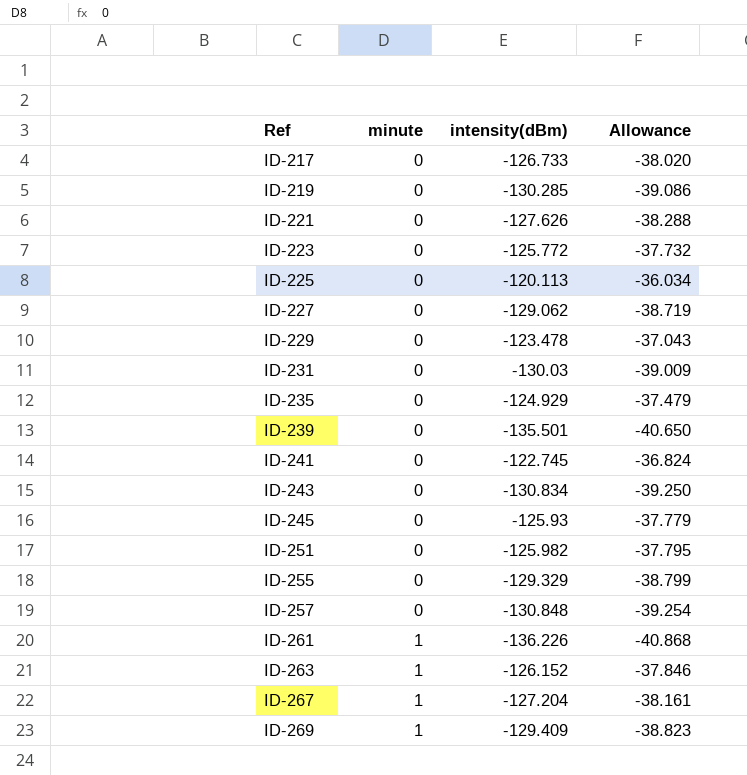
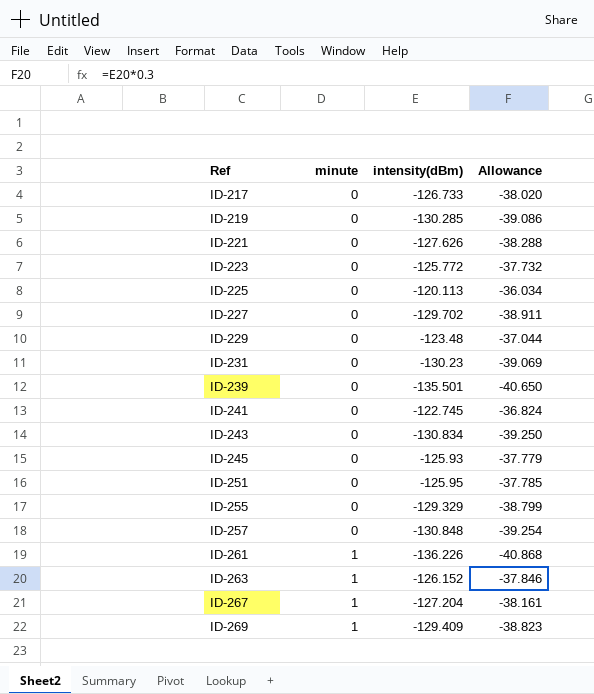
row ID-235: 0 | -124.929 | -37.479 -> none
ID-227 | intensity(dBm): -129.062 -> -129.702
ID-227 | Allowance: -38.719 -> -38.911
ID-229 | intensity(dBm): -123.478 -> -123.48
ID-229 | Allowance: -37.043 -> -37.044
ID-231 | intensity(dBm): -130.03 -> -130.23
ID-231 | Allowance: -39.009 -> -39.069
ID-251 | intensity(dBm): -125.982 -> -125.95
ID-251 | Allowance: -37.795 -> -37.785

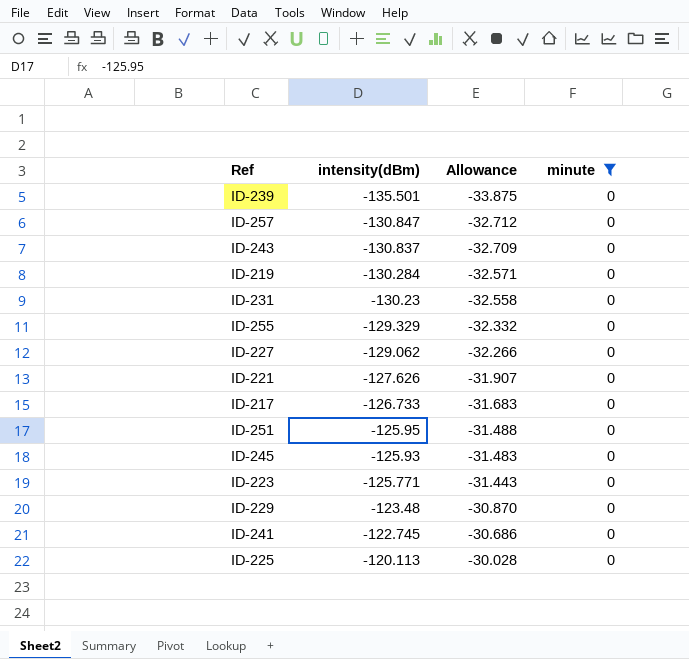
filter: none -> minute = 0
row order: Ref ascending -> intensity(dBm) ascending
column Allowance | formula: [intensity(dBm)] * 0.3 -> [intensity(dBm)] * 0.25
column minute | position: 2 -> 4
ID-257 | intensity(dBm): -130.848 -> -130.847
ID-243 | intensity(dBm): -130.834 -> -130.837
ID-219 | intensity(dBm): -130.285 -> -130.284
ID-227 | intensity(dBm): -129.702 -> -129.062
ID-223 | intensity(dBm): -125.772 -> -125.771

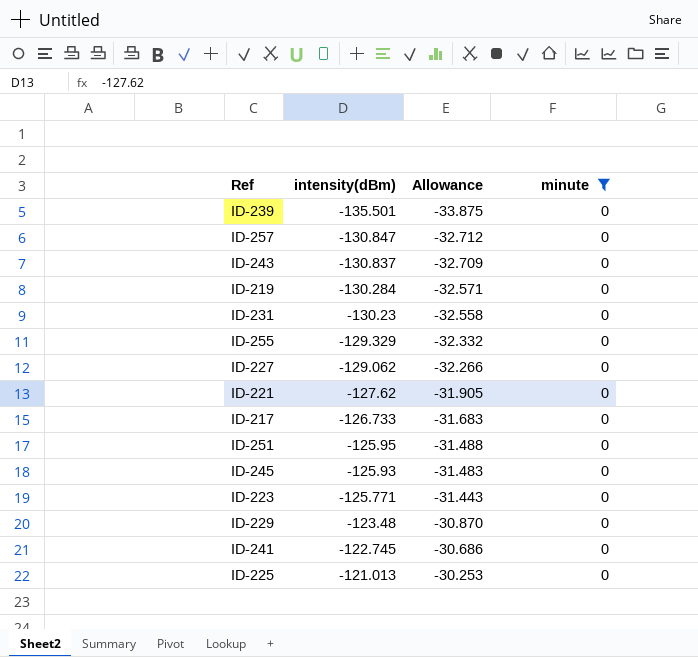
ID-221 | intensity(dBm): -127.626 -> -127.62
ID-221 | Allowance: -31.907 -> -31.905
ID-225 | intensity(dBm): -120.113 -> -121.013
ID-225 | Allowance: -30.028 -> -30.253

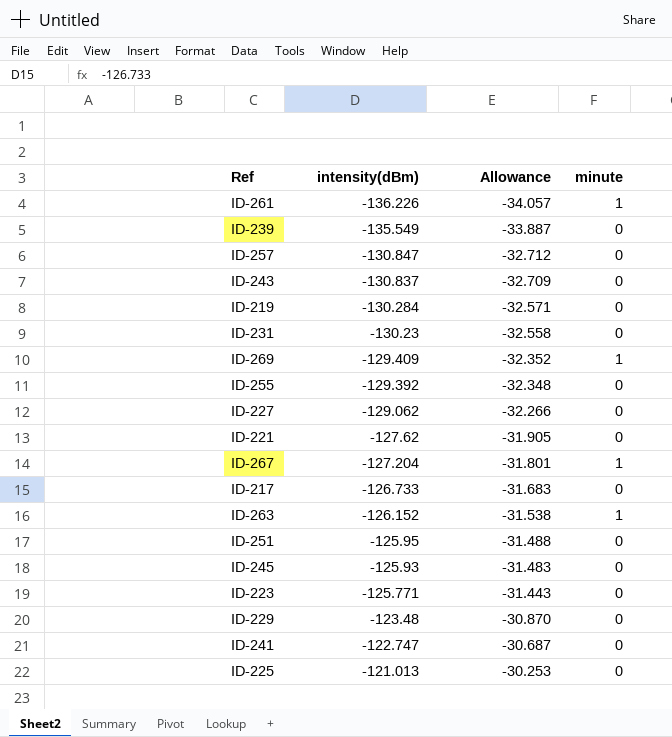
filter: minute = 0 -> none
ID-239 | intensity(dBm): -135.501 -> -135.549
ID-239 | Allowance: -33.875 -> -33.887
ID-255 | intensity(dBm): -129.329 -> -129.392
ID-255 | Allowance: -32.332 -> -32.348
ID-241 | intensity(dBm): -122.745 -> -122.747
ID-241 | Allowance: -30.686 -> -30.687

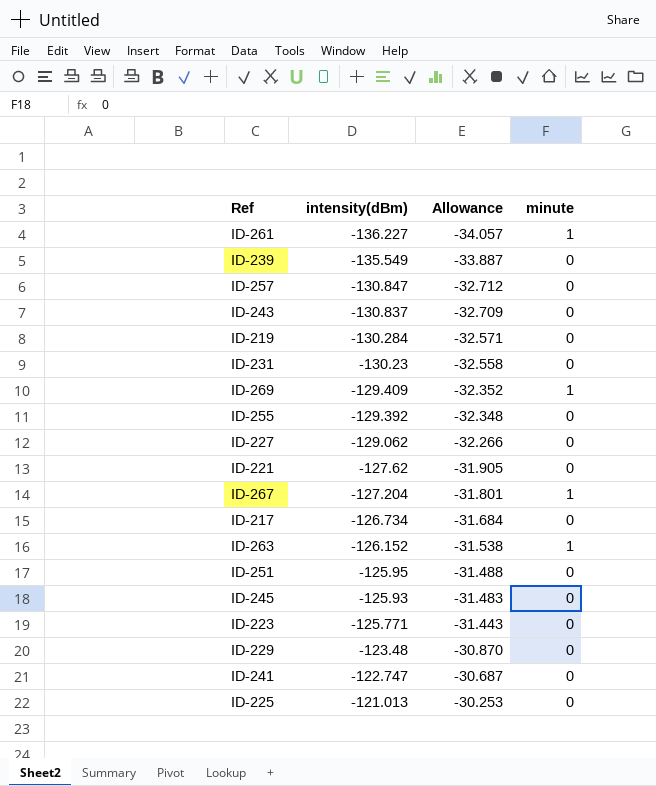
ID-261 | intensity(dBm): -136.226 -> -136.227
ID-217 | intensity(dBm): -126.733 -> -126.734
ID-217 | Allowance: -31.683 -> -31.684

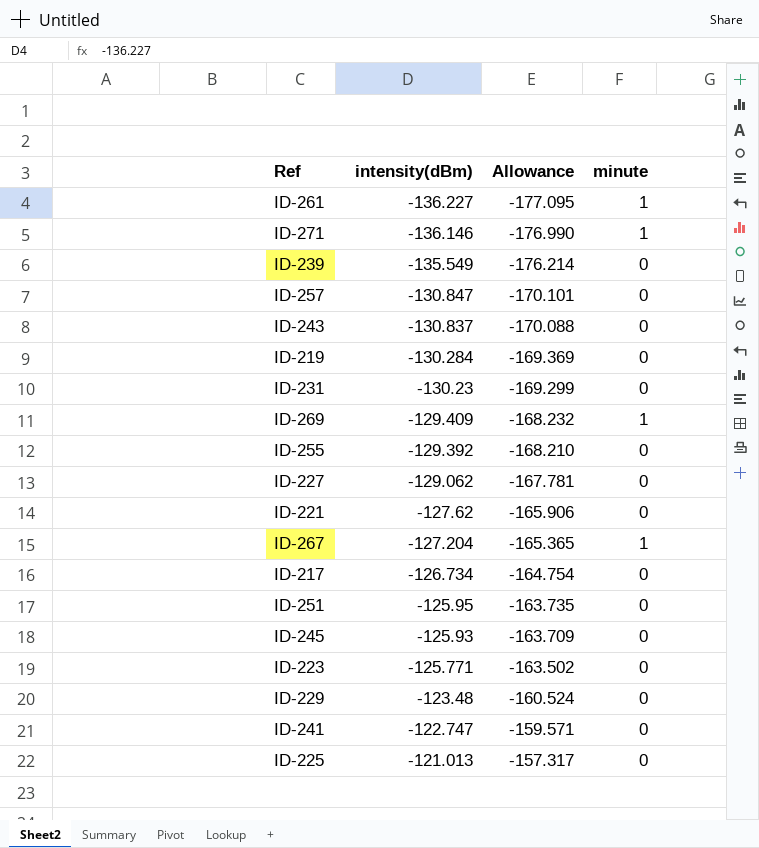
column Allowance | formula: [intensity(dBm)] * 0.25 -> [intensity(dBm)] * 1.3
row ID-263: -126.152 | -31.538 | 1 -> none
row ID-271: none -> -136.146 | -176.990 | 1

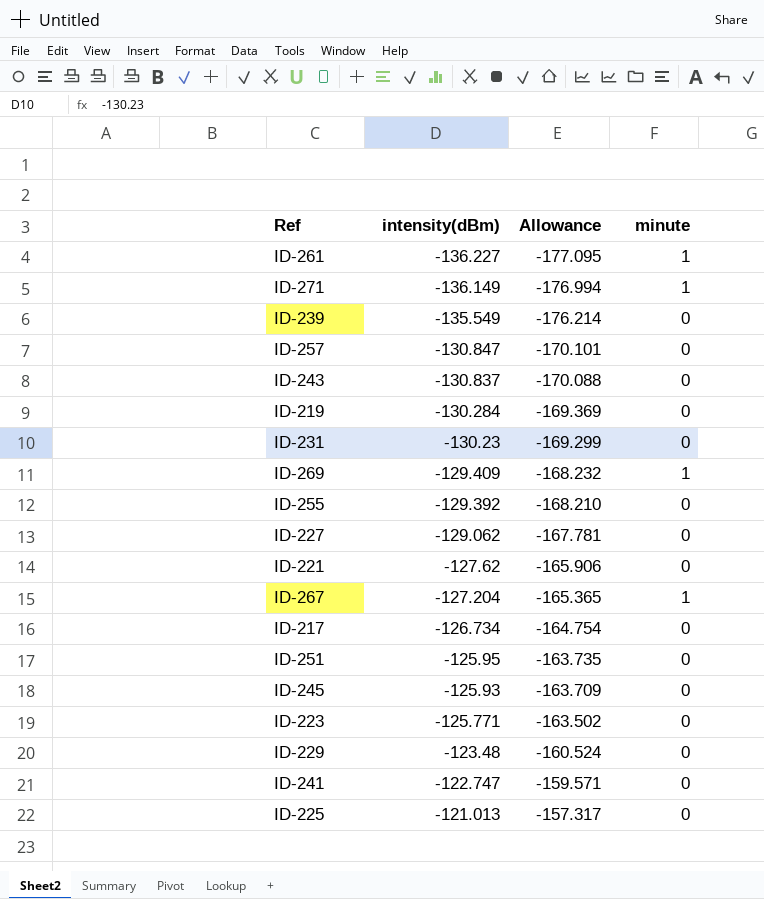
ID-271 | intensity(dBm): -136.146 -> -136.149
ID-271 | Allowance: -176.990 -> -176.994

